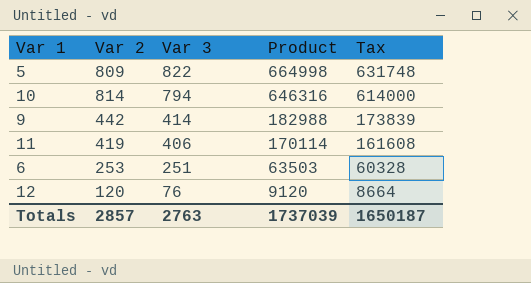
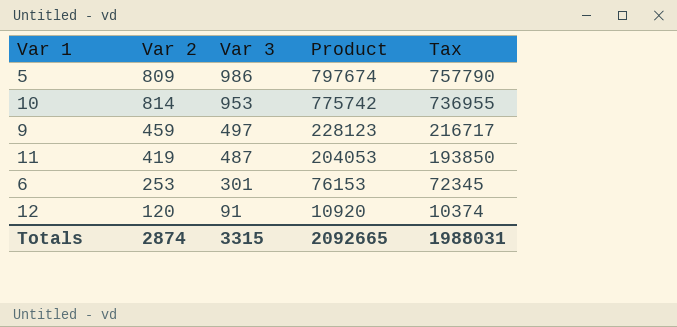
5 | Var 3: 822 -> 986
5 | Product: 664998 -> 797674
5 | Tax: 631748 -> 757790
10 | Var 3: 794 -> 953
10 | Product: 646316 -> 775742
10 | Tax: 614000 -> 736955
9 | Var 2: 442 -> 459
9 | Var 3: 414 -> 497
9 | Product: 182988 -> 228123
9 | Tax: 173839 -> 216717
11 | Var 3: 406 -> 487
11 | Product: 170114 -> 204053
11 | Tax: 161608 -> 193850
6 | Var 3: 251 -> 301
6 | Product: 63503 -> 76153
6 | Tax: 60328 -> 72345
12 | Var 3: 76 -> 91
12 | Product: 9120 -> 10920
12 | Tax: 8664 -> 10374
Totals | Var 2: 2857 -> 2874
Totals | Var 3: 2763 -> 3315
Totals | Product: 1737039 -> 2092665
Totals | Tax: 1650187 -> 1988031

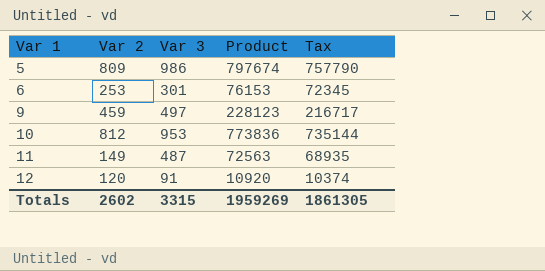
row order: Var 3 descending -> Var 1 ascending
10 | Var 2: 814 -> 812
10 | Product: 775742 -> 773836
10 | Tax: 736955 -> 735144
11 | Var 2: 419 -> 149
11 | Product: 204053 -> 72563
11 | Tax: 193850 -> 68935
Totals | Var 2: 2874 -> 2602
Totals | Product: 2092665 -> 1959269
Totals | Tax: 1988031 -> 1861305

